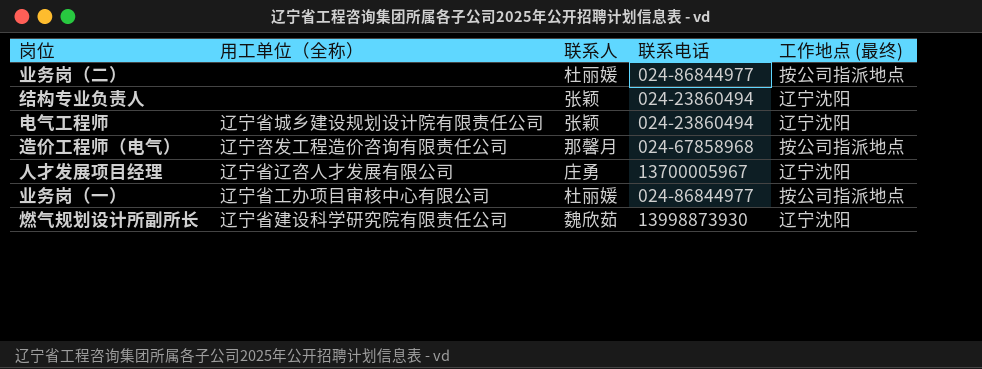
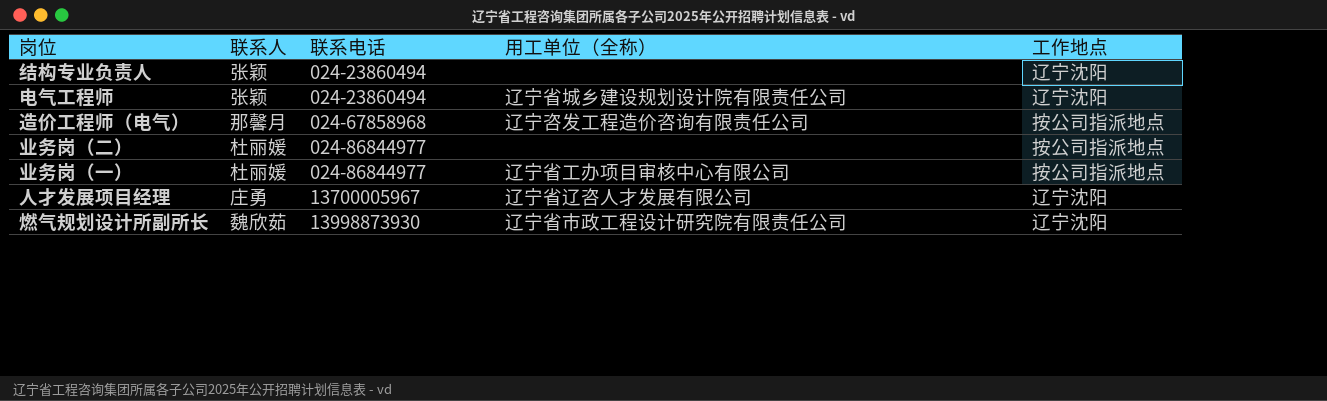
row order: none -> 联系电话 ascending
column 用工单位（全称） | position: 2 -> 4
column name: 工作地点 (最终) -> 工作地点
燃气规划设计所副所长 | 用工单位（全称）: 辽宁省建设科学研究院有限责任公司 -> 辽宁省市政工程设计研究院有限责任公司

